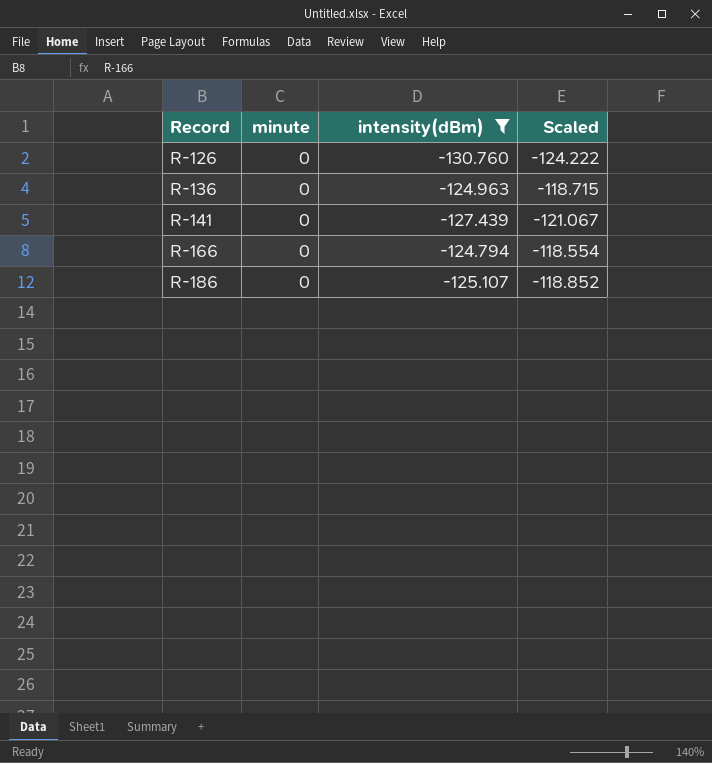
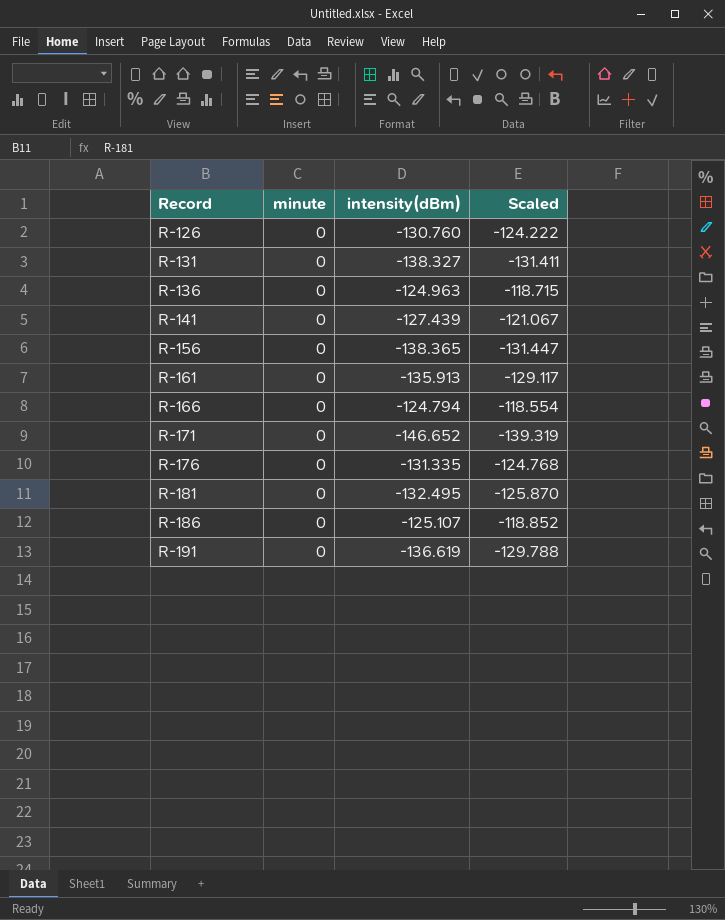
filter: intensity(dBm) >= -130.760 -> none

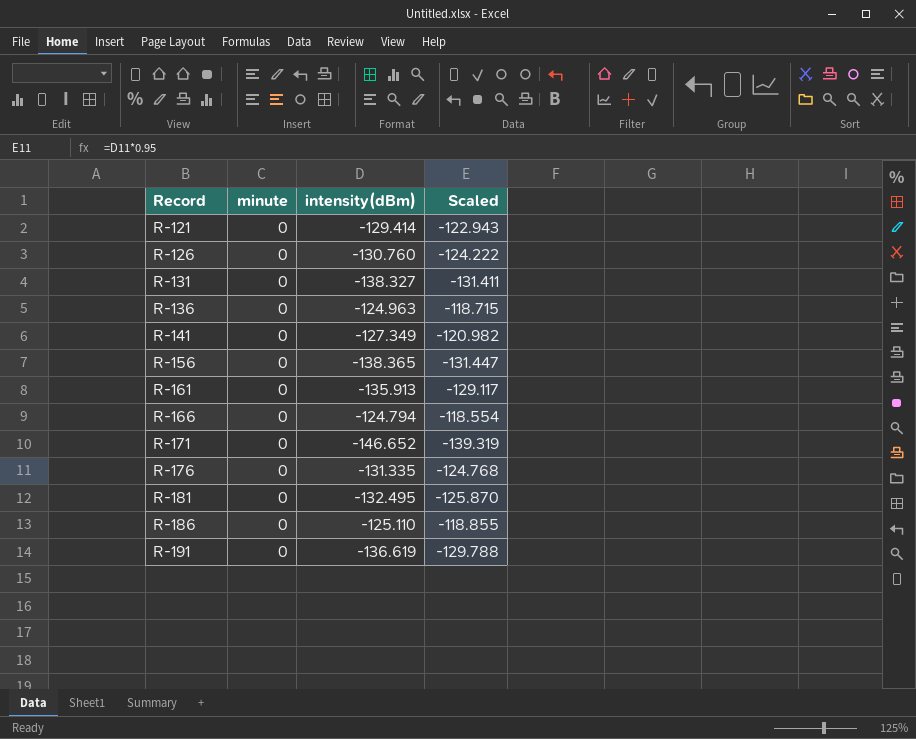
row R-121: none -> 0 | -129.414 | -122.943
R-141 | intensity(dBm): -127.439 -> -127.349
R-141 | Scaled: -121.067 -> -120.982
R-186 | intensity(dBm): -125.107 -> -125.110
R-186 | Scaled: -118.852 -> -118.855

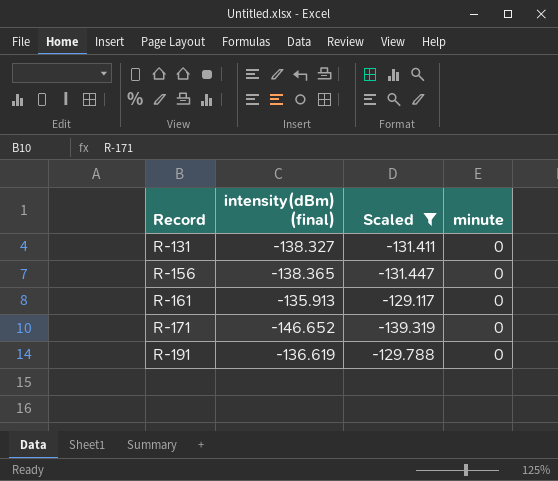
filter: none -> Scaled <= -129.117
column name: intensity(dBm) -> intensity(dBm) (final)
column minute | position: 2 -> 4

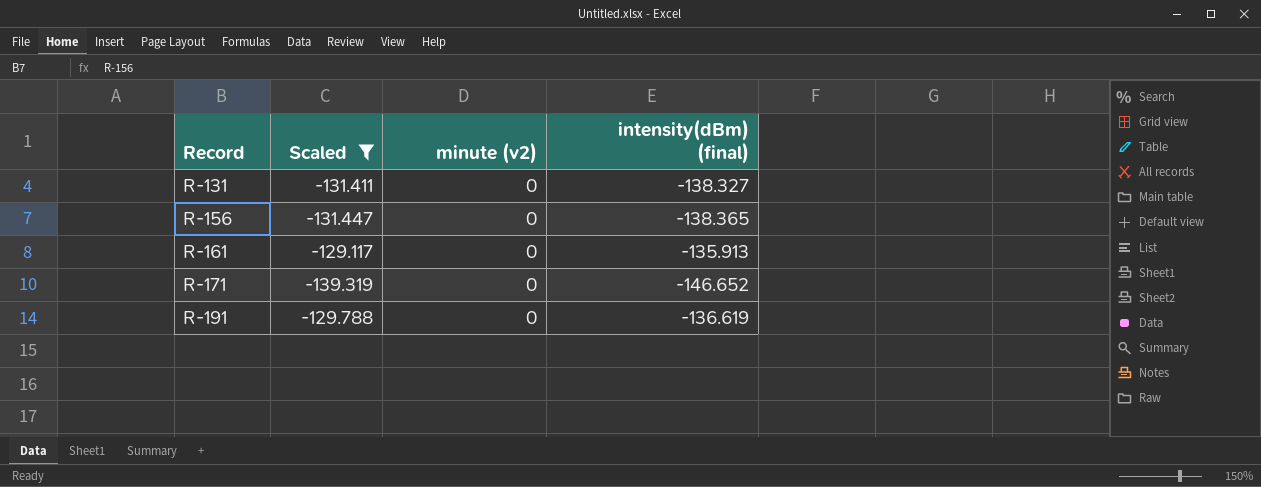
column name: minute -> minute (v2)
column intensity(dBm) (final) | position: 2 -> 4

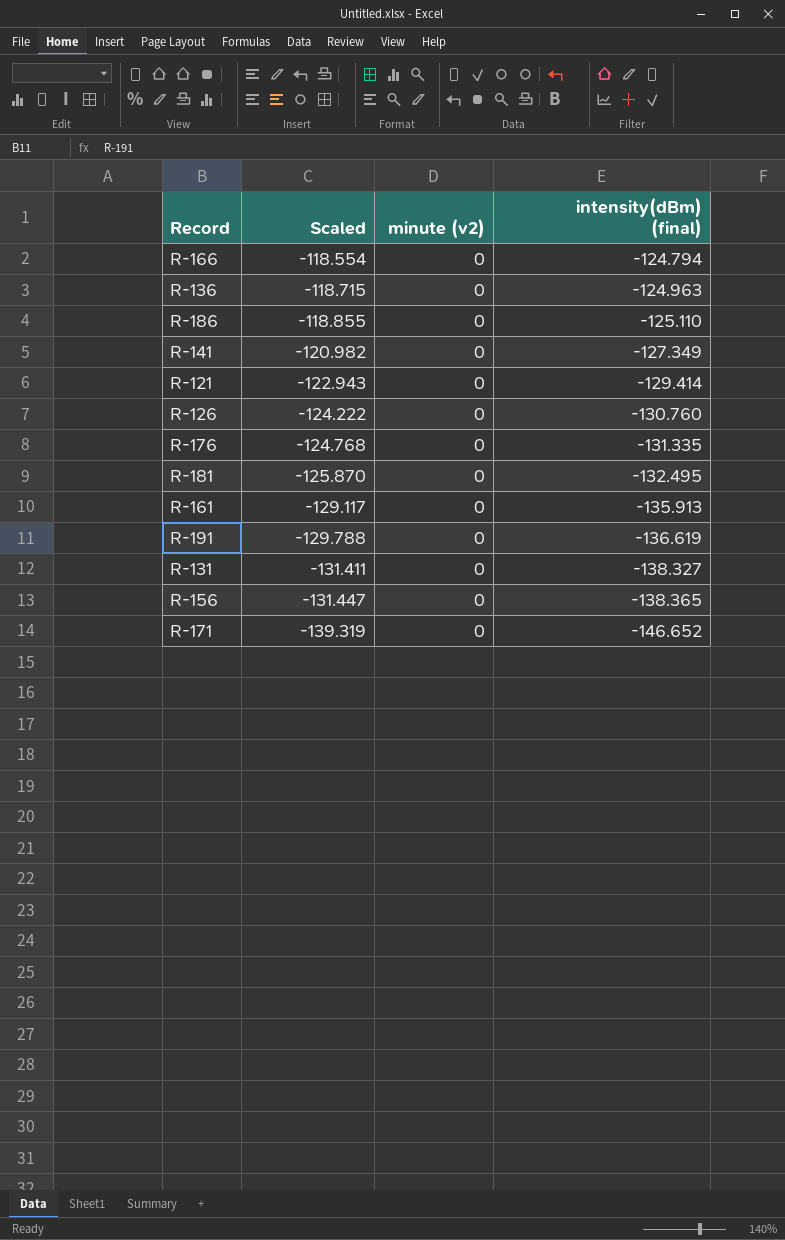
filter: Scaled <= -129.117 -> none
row order: Record ascending -> Scaled descending

